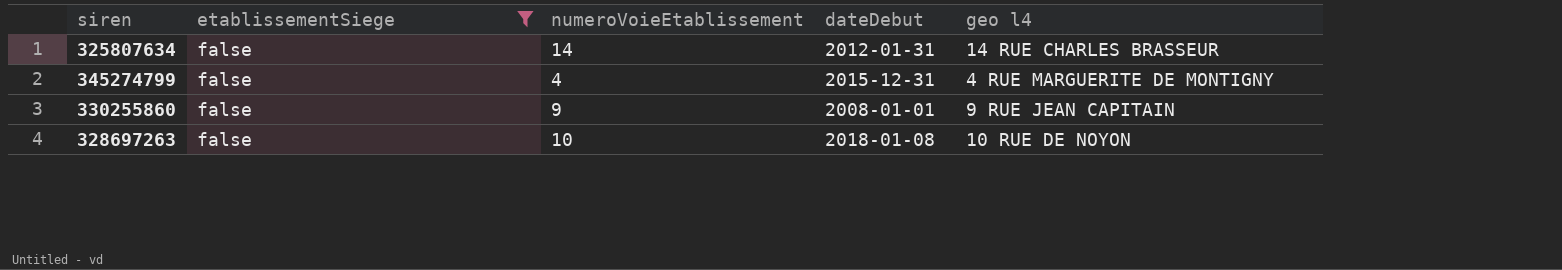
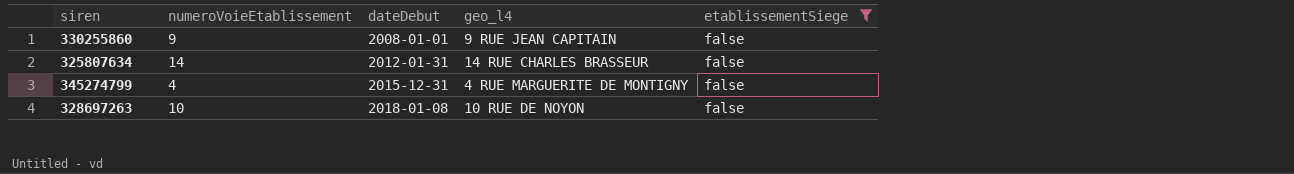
row order: none -> dateDebut ascending
column name: geo l4 -> geo_l4
column etablissementSiege | position: 2 -> 5

